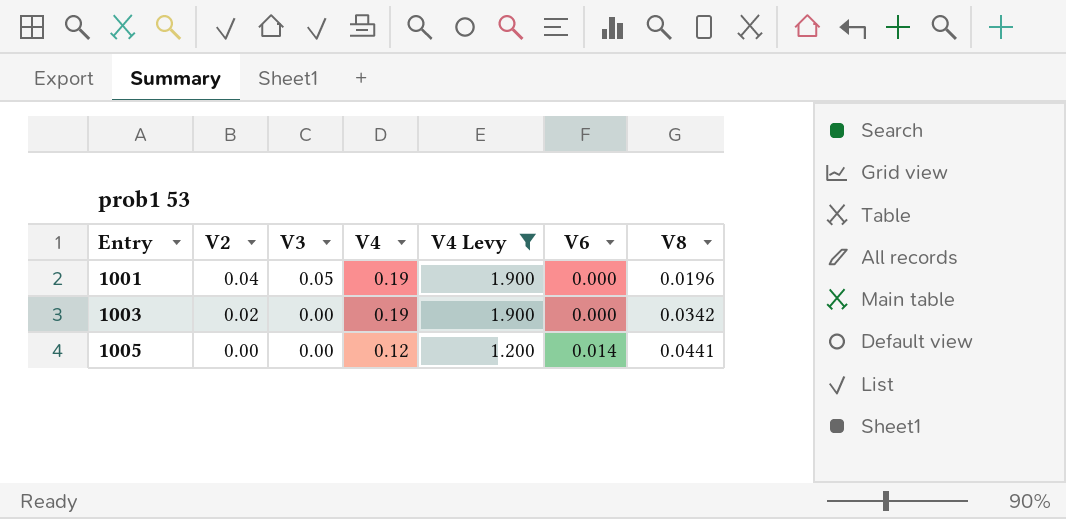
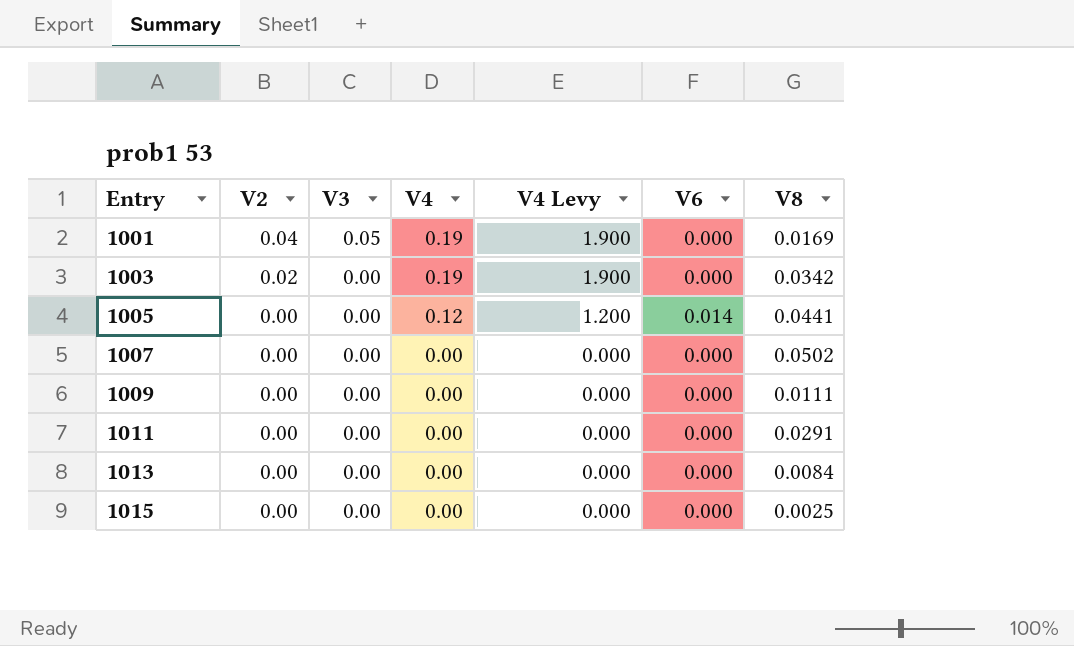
filter: V4 Levy != 0.000 -> none
1001 | V8: 0.0196 -> 0.0169

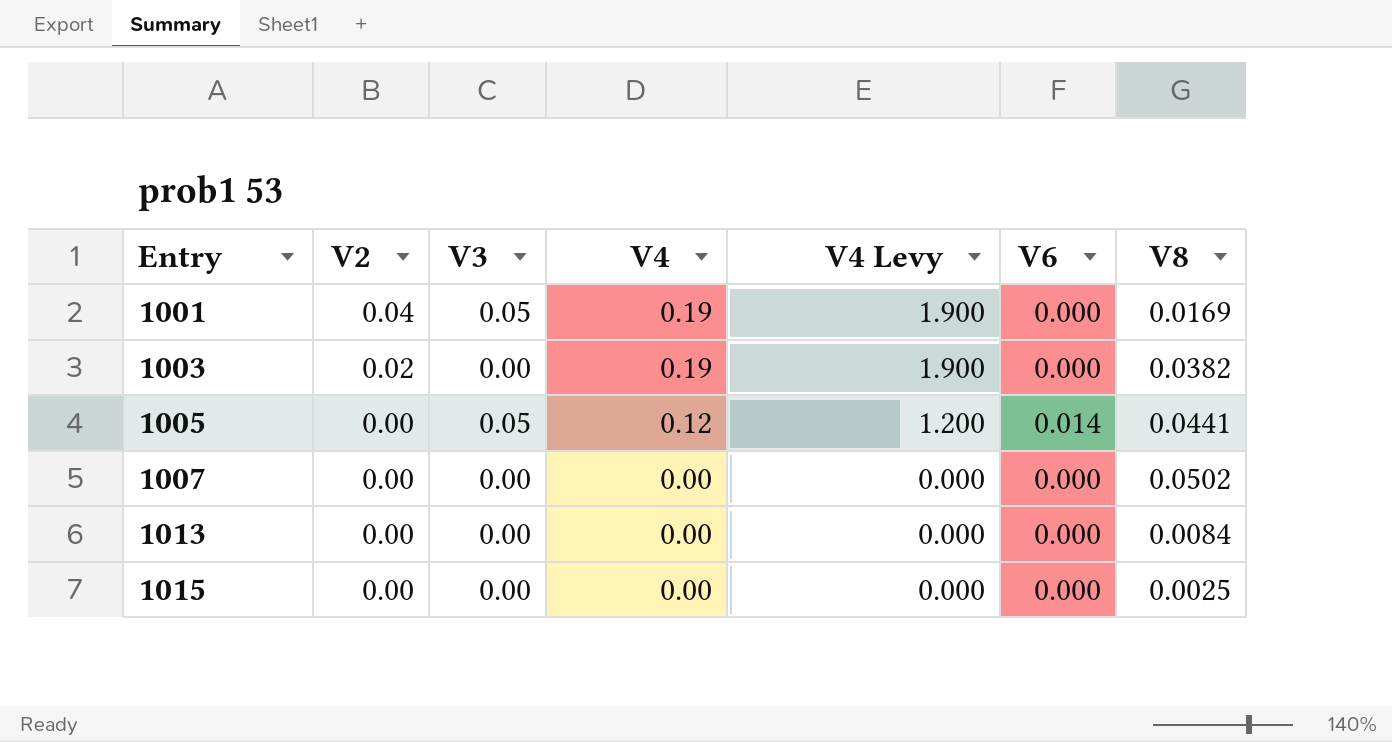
row 1009: 0.00 | 0.00 | 0.00 | 0.000 | 0.000 | 0.0111 -> none
row 1011: 0.00 | 0.00 | 0.00 | 0.000 | 0.000 | 0.0291 -> none
1003 | V8: 0.0342 -> 0.0382
1005 | V3: 0.00 -> 0.05

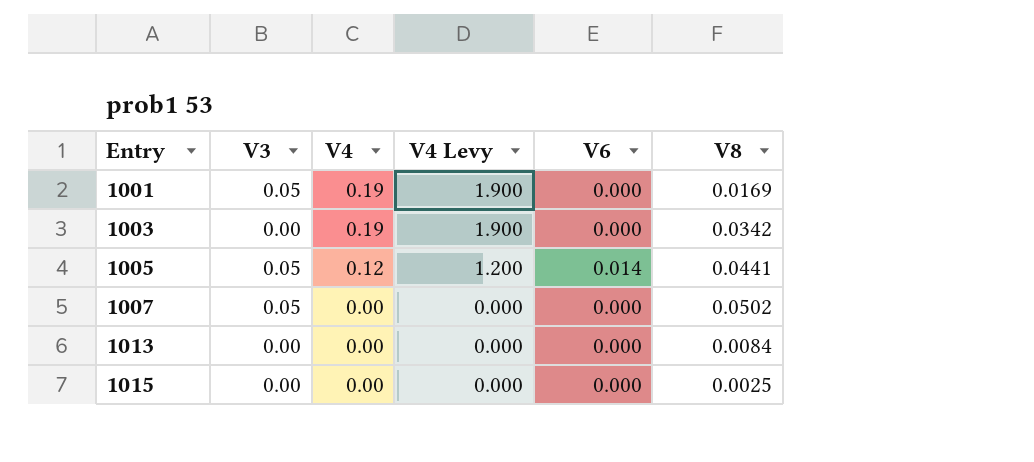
column V2 | position: 2 -> none
1003 | V8: 0.0382 -> 0.0342
1007 | V3: 0.00 -> 0.05

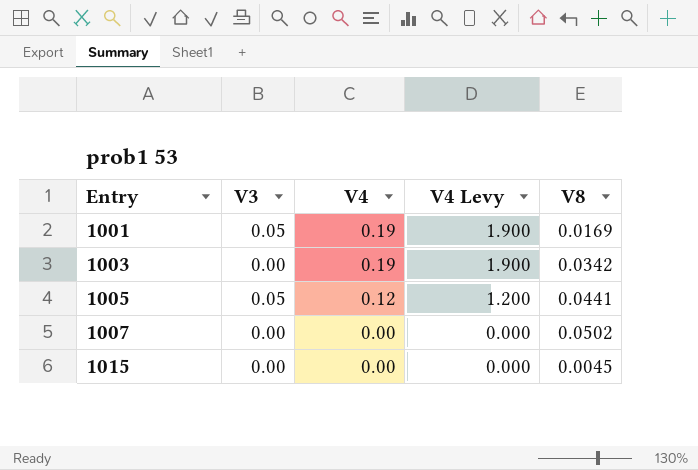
column V6 | position: 5 -> none
row 1013: 0.00 | 0.00 | 0.000 | 0.000 | 0.0084 -> none
1007 | V3: 0.05 -> 0.00
1015 | V8: 0.0025 -> 0.0045

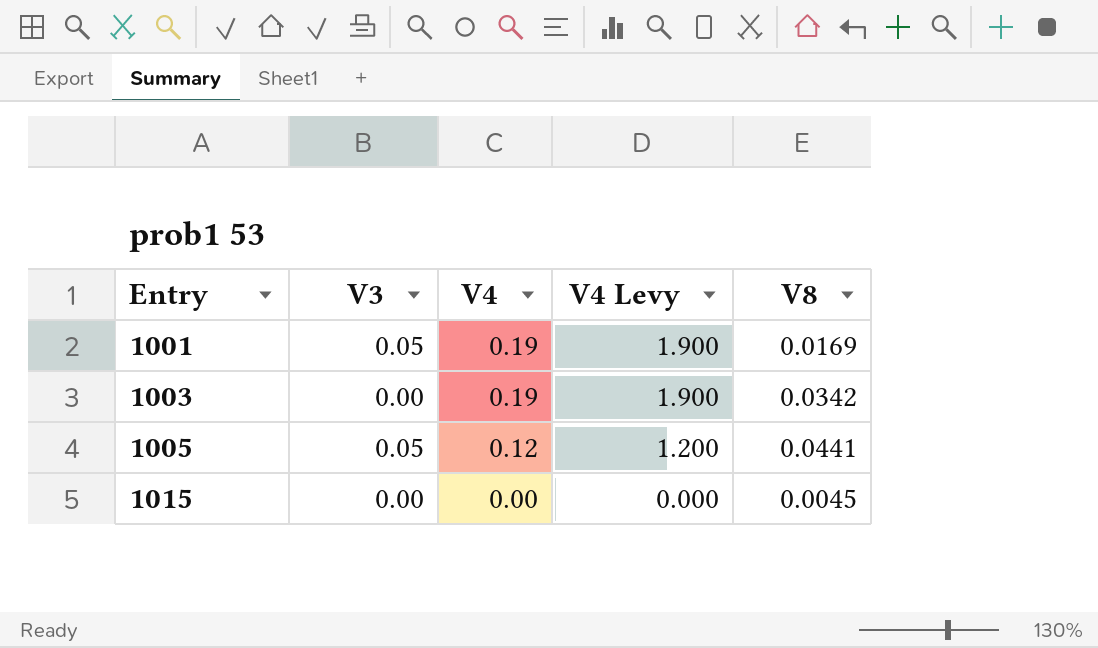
row 1007: 0.00 | 0.00 | 0.000 | 0.0502 -> none

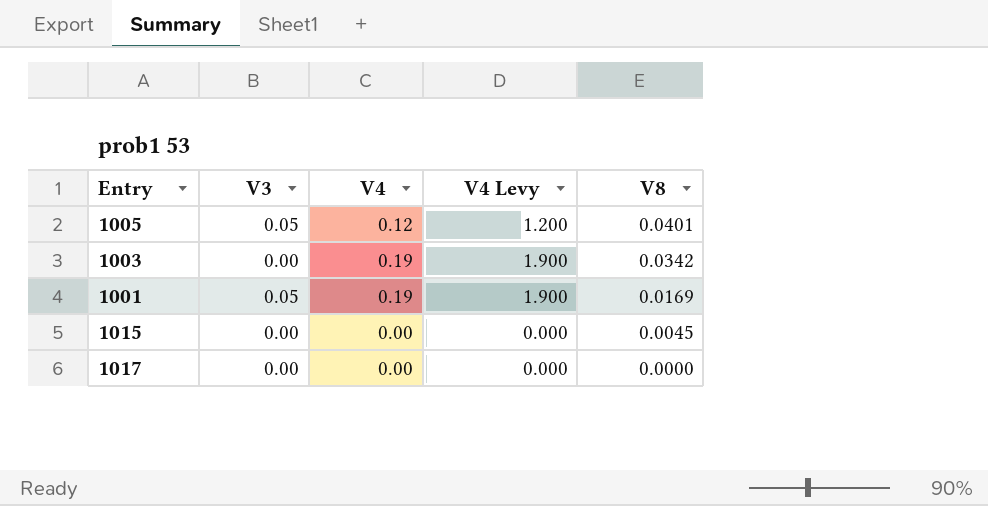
row order: Entry ascending -> V8 descending
1005 | V8: 0.0441 -> 0.0401
row 1017: none -> 0.00 | 0.00 | 0.000 | 0.0000

